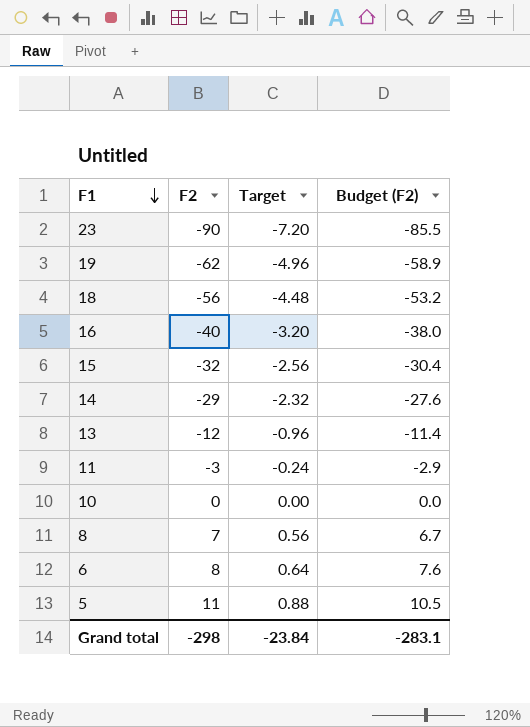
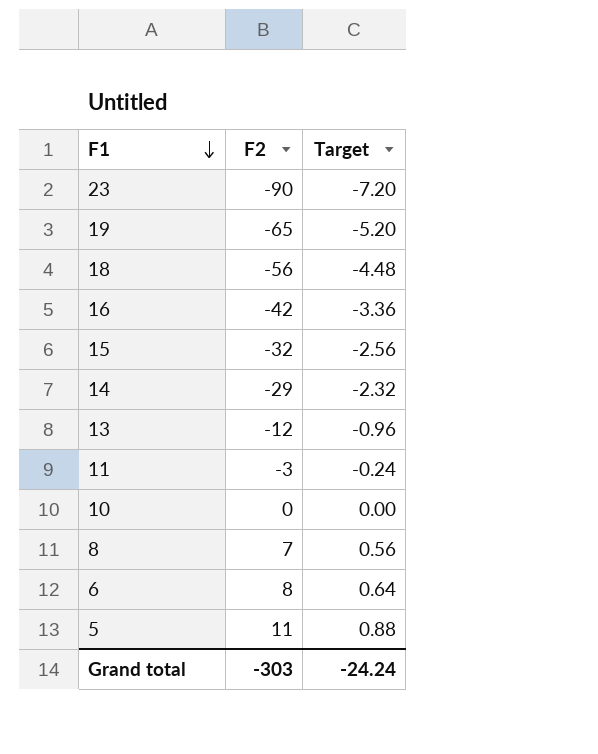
column Budget (F2) | formula: [F2] * 0.95 -> none
19 | F2: -62 -> -65
19 | Target: -4.96 -> -5.20
16 | F2: -40 -> -42
16 | Target: -3.20 -> -3.36
Grand total | F2: -298 -> -303
Grand total | Target: -23.84 -> -24.24

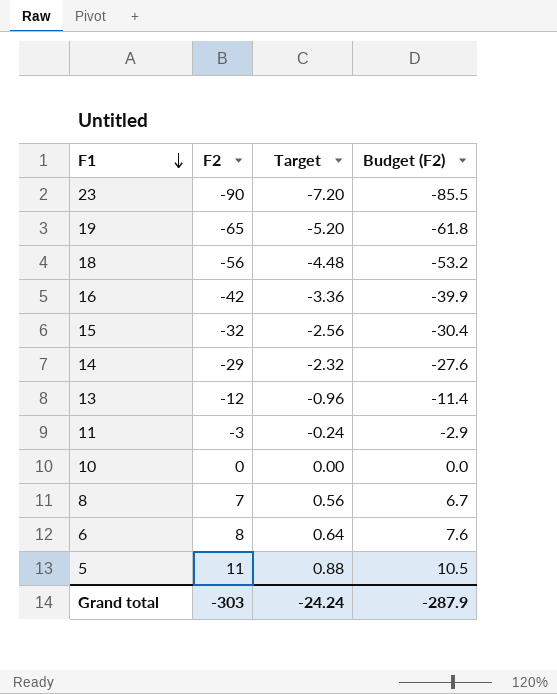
column Budget (F2) | formula: none -> [F2] * 0.95

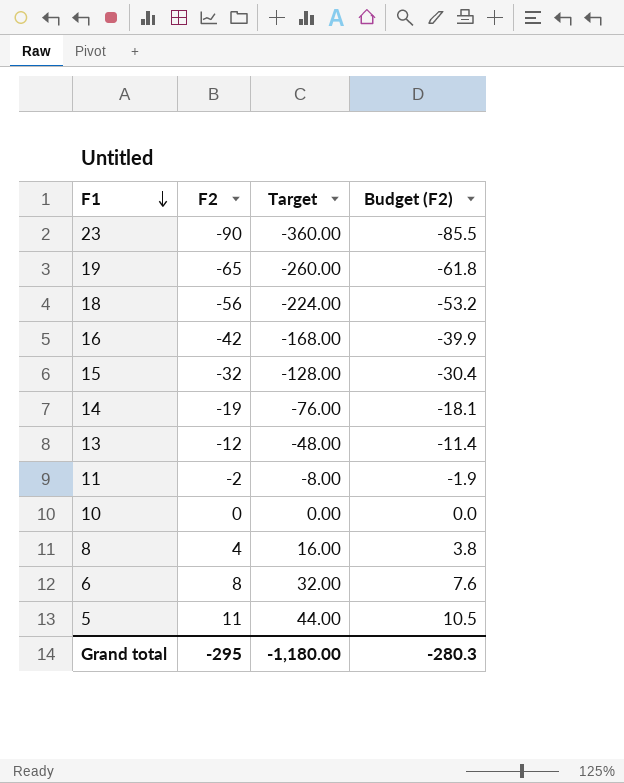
column Target | formula: [F2] * 0.08 -> [F2] * 4
14 | F2: -29 -> -19
14 | Budget (F2): -27.6 -> -18.1
11 | F2: -3 -> -2
11 | Budget (F2): -2.9 -> -1.9
8 | F2: 7 -> 4
8 | Budget (F2): 6.7 -> 3.8
Grand total | F2: -303 -> -295
Grand total | Target: -24.24 -> -1,180.00
Grand total | Budget (F2): -287.9 -> -280.3

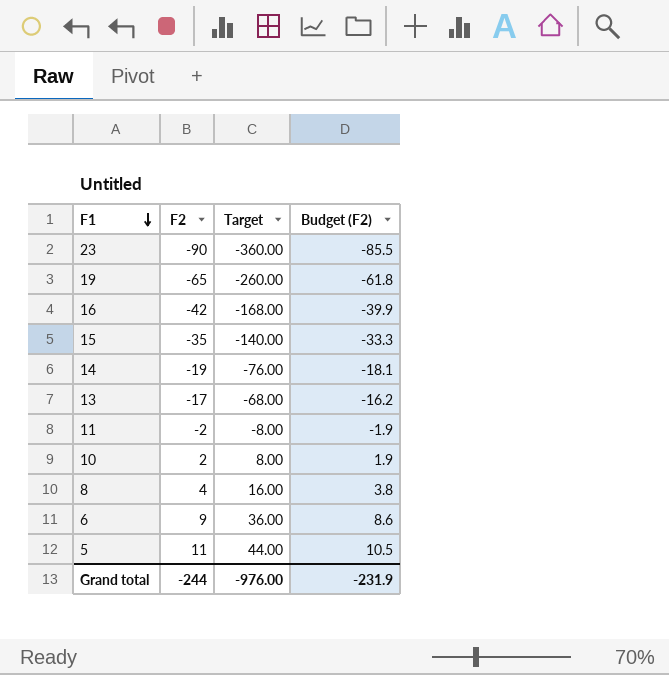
row 18: -56 | -224.00 | -53.2 -> none
15 | F2: -32 -> -35
15 | Target: -128.00 -> -140.00
15 | Budget (F2): -30.4 -> -33.3
13 | F2: -12 -> -17
13 | Target: -48.00 -> -68.00
13 | Budget (F2): -11.4 -> -16.2
10 | F2: 0 -> 2
10 | Target: 0.00 -> 8.00
10 | Budget (F2): 0.0 -> 1.9
6 | F2: 8 -> 9
6 | Target: 32.00 -> 36.00
6 | Budget (F2): 7.6 -> 8.6
Grand total | F2: -295 -> -244
Grand total | Target: -1,180.00 -> -976.00
Grand total | Budget (F2): -280.3 -> -231.9

